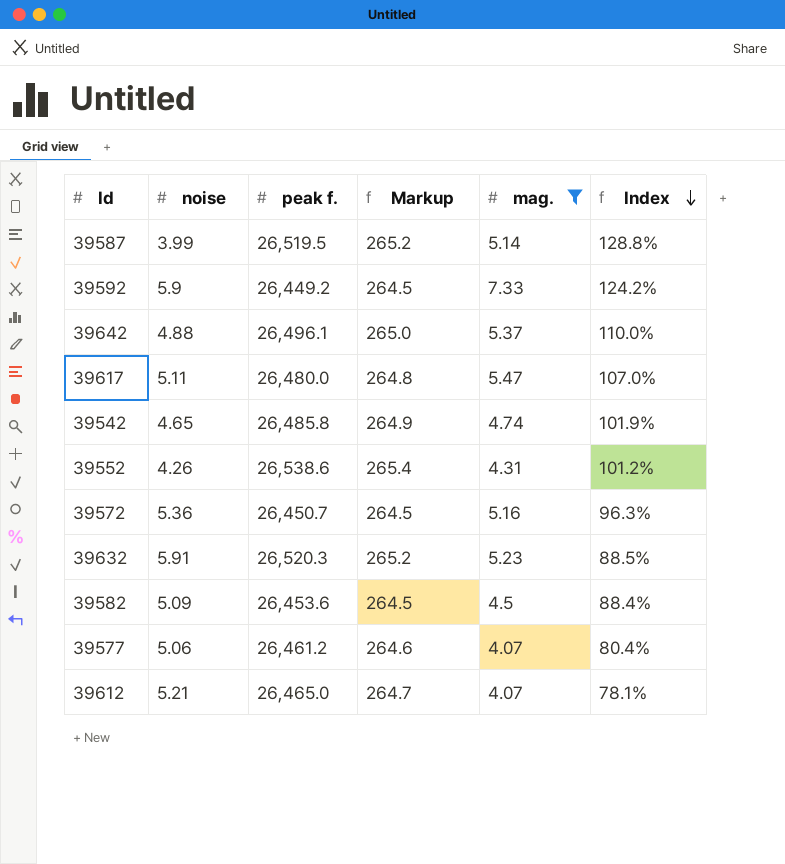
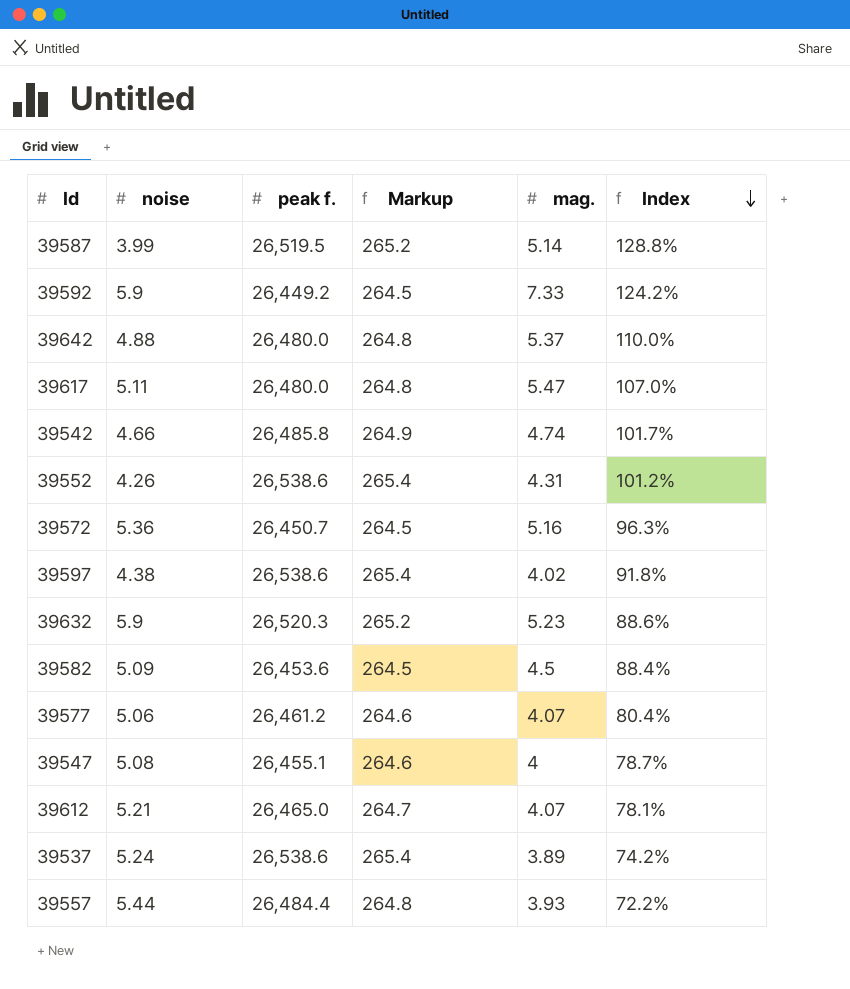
filter: mag. >= 4.07 -> none
39642 | peak f.: 26,496.1 -> 26,480.0
39642 | Markup: 265.0 -> 264.8
39542 | noise: 4.65 -> 4.66
39542 | Index: 101.9% -> 101.7%
39632 | noise: 5.91 -> 5.9
39632 | Index: 88.5% -> 88.6%

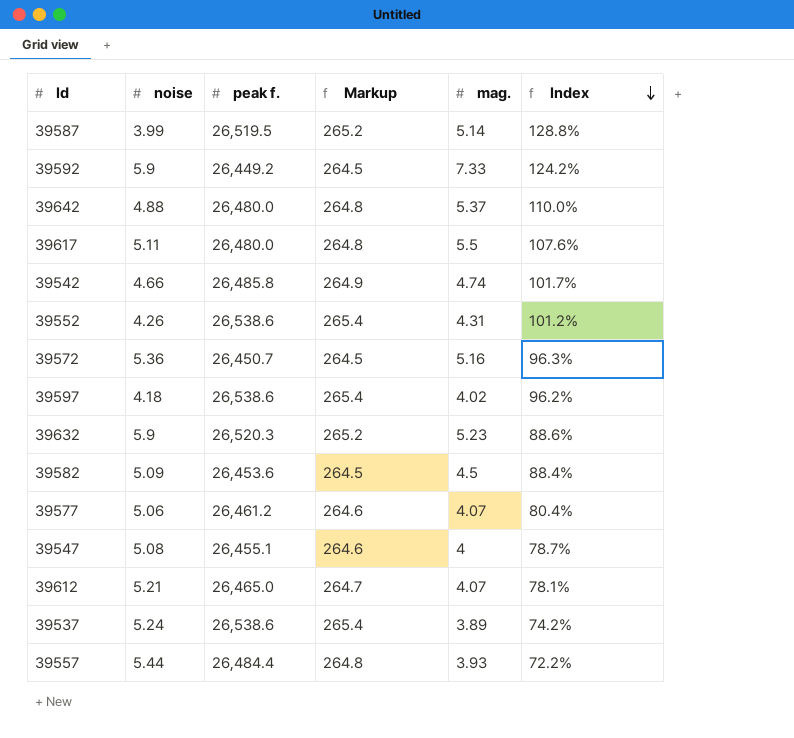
39617 | mag.: 5.47 -> 5.5
39617 | Index: 107.0% -> 107.6%
39597 | noise: 4.38 -> 4.18
39597 | Index: 91.8% -> 96.2%

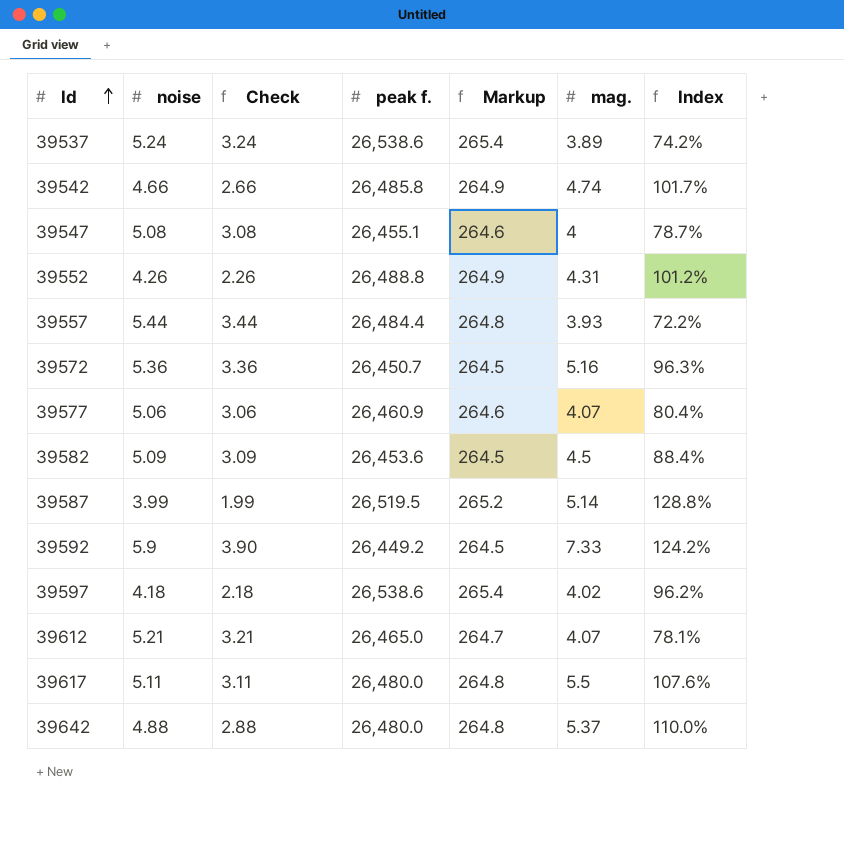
row order: Index descending -> Id ascending
column Check | formula: none -> [noise] - 2
row 39632: 5.9 | 26,520.3 | 265.2 | 5.23 | 88.6% -> none
39552 | peak f.: 26,538.6 -> 26,488.8
39552 | Markup: 265.4 -> 264.9
39577 | peak f.: 26,461.2 -> 26,460.9

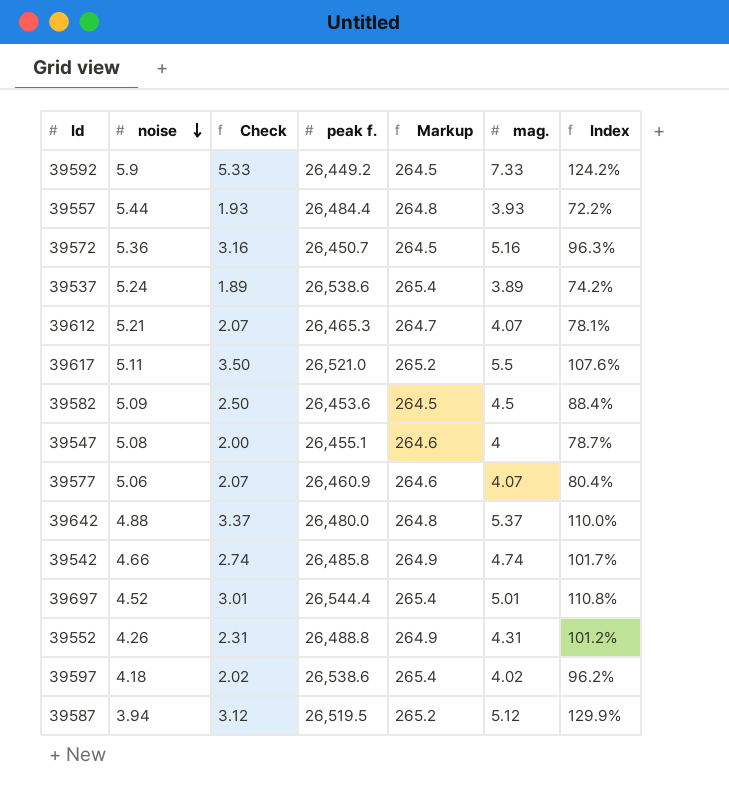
row order: Id ascending -> noise descending
column Check | formula: [noise] - 2 -> [mag.] - 2
39612 | peak f.: 26,465.0 -> 26,465.3
39617 | peak f.: 26,480.0 -> 26,521.0
39617 | Markup: 264.8 -> 265.2
row 39697: none -> 4.52 | 3.01 | 26,544.4 | 265.4 | 5.01 | 110.8%
39587 | noise: 3.99 -> 3.94
39587 | mag.: 5.14 -> 5.12
39587 | Index: 128.8% -> 129.9%

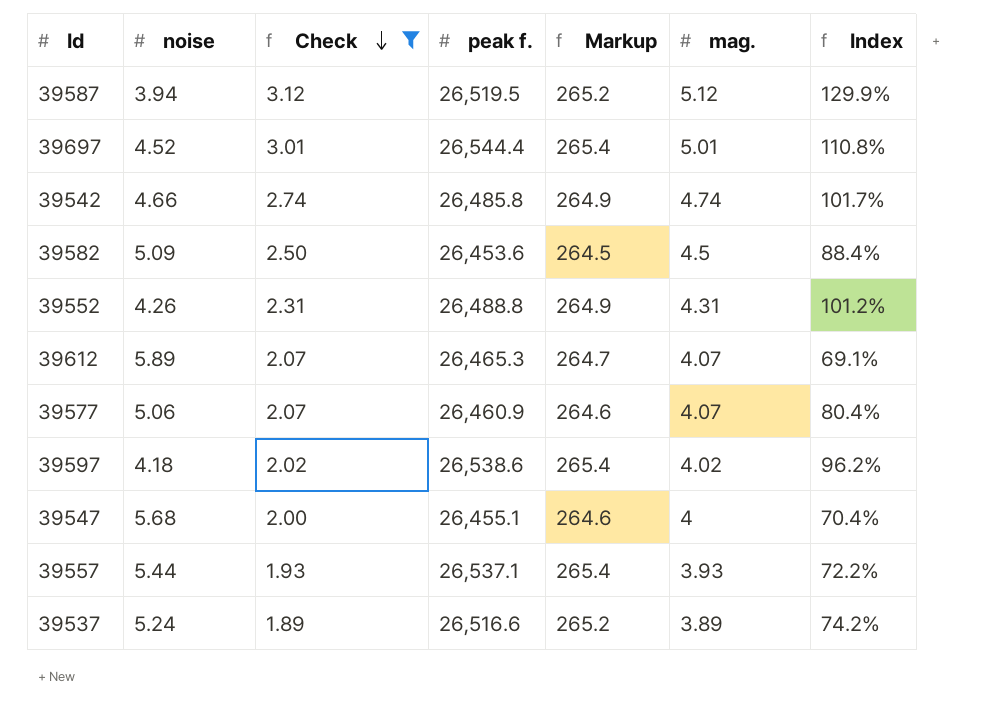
filter: none -> Check <= 3.12
row order: noise descending -> Check descending
39612 | noise: 5.21 -> 5.89
39612 | Index: 78.1% -> 69.1%
39547 | noise: 5.08 -> 5.68
39547 | Index: 78.7% -> 70.4%
39557 | peak f.: 26,484.4 -> 26,537.1
39557 | Markup: 264.8 -> 265.4
39537 | peak f.: 26,538.6 -> 26,516.6
39537 | Markup: 265.4 -> 265.2

